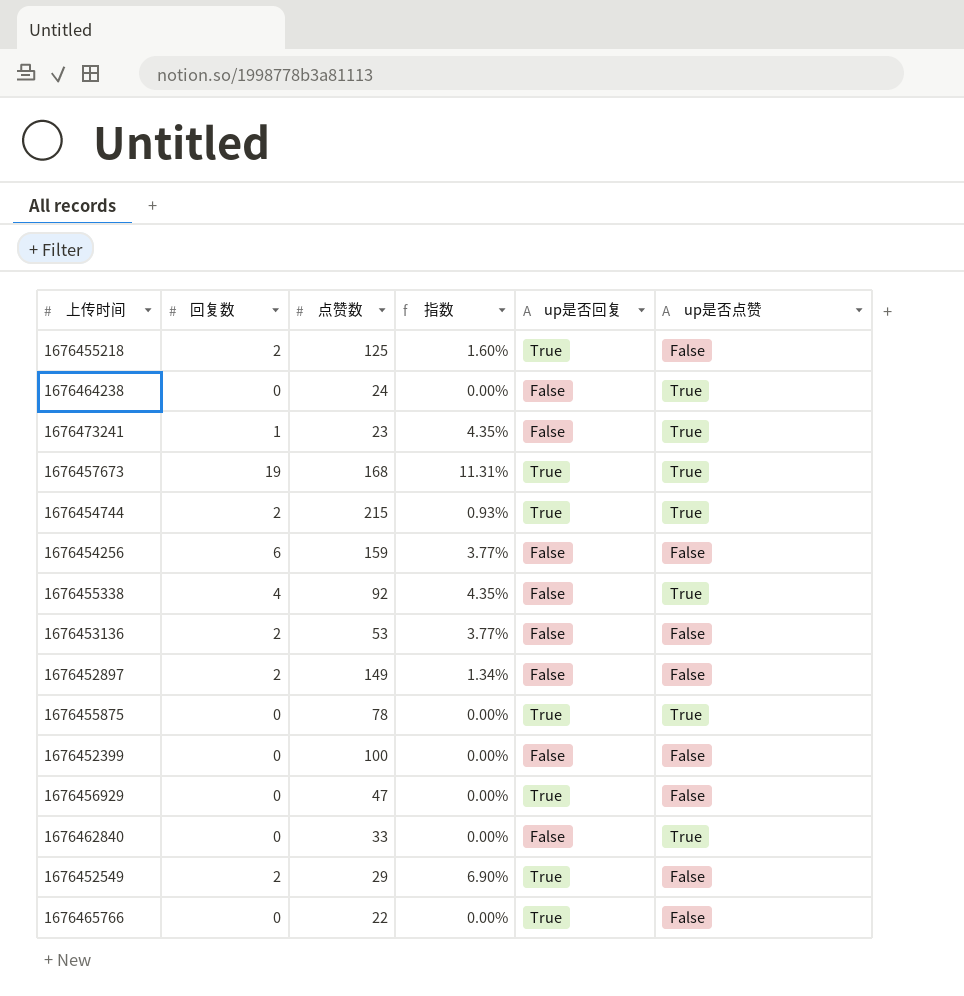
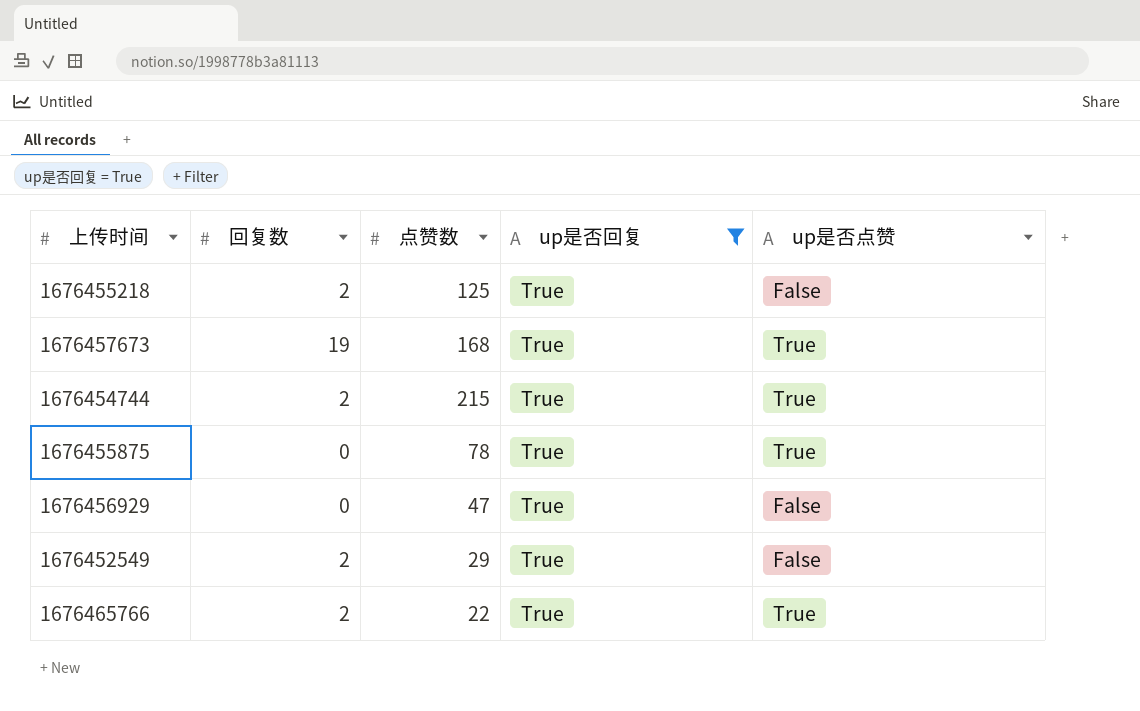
filter: none -> up是否回复 = True
column 指数 | formula: [回复数] / [点赞数] -> none
1676465766 | 回复数: 0 -> 2
1676465766 | up是否点赞: False -> True

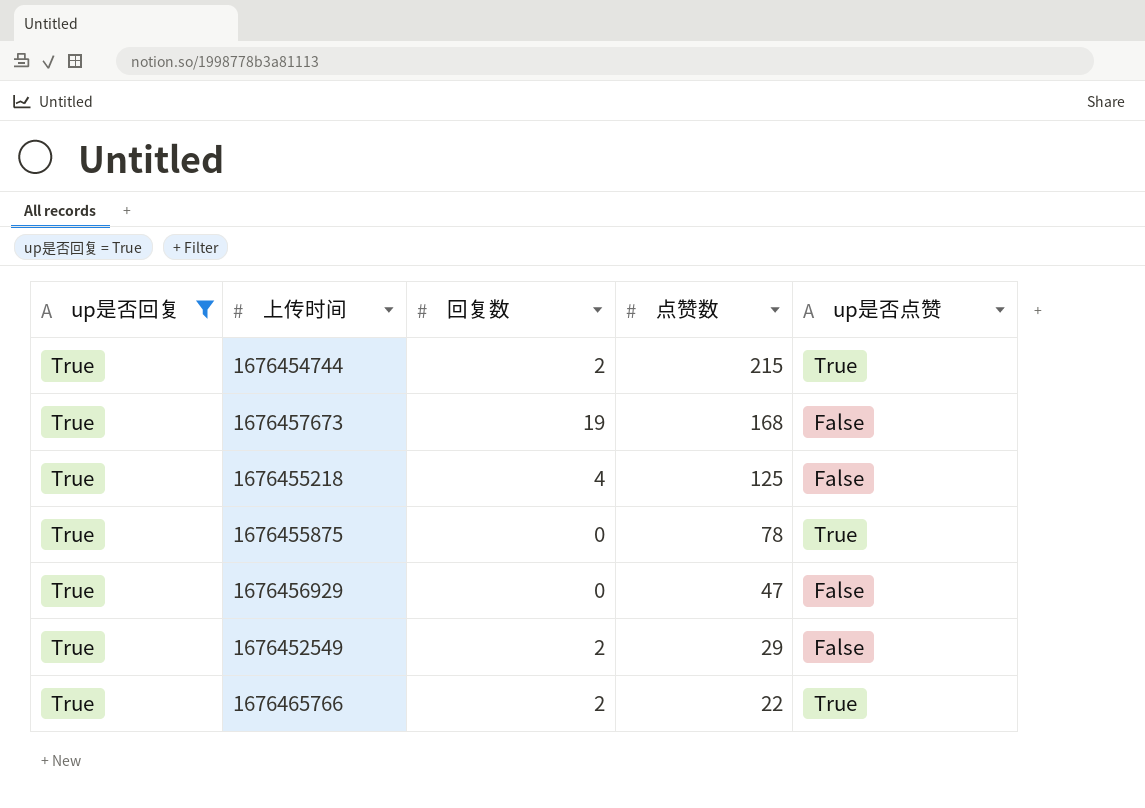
row order: none -> 点赞数 descending
column up是否回复 | position: 4 -> 1
1676457673 | up是否点赞: True -> False
1676455218 | 回复数: 2 -> 4

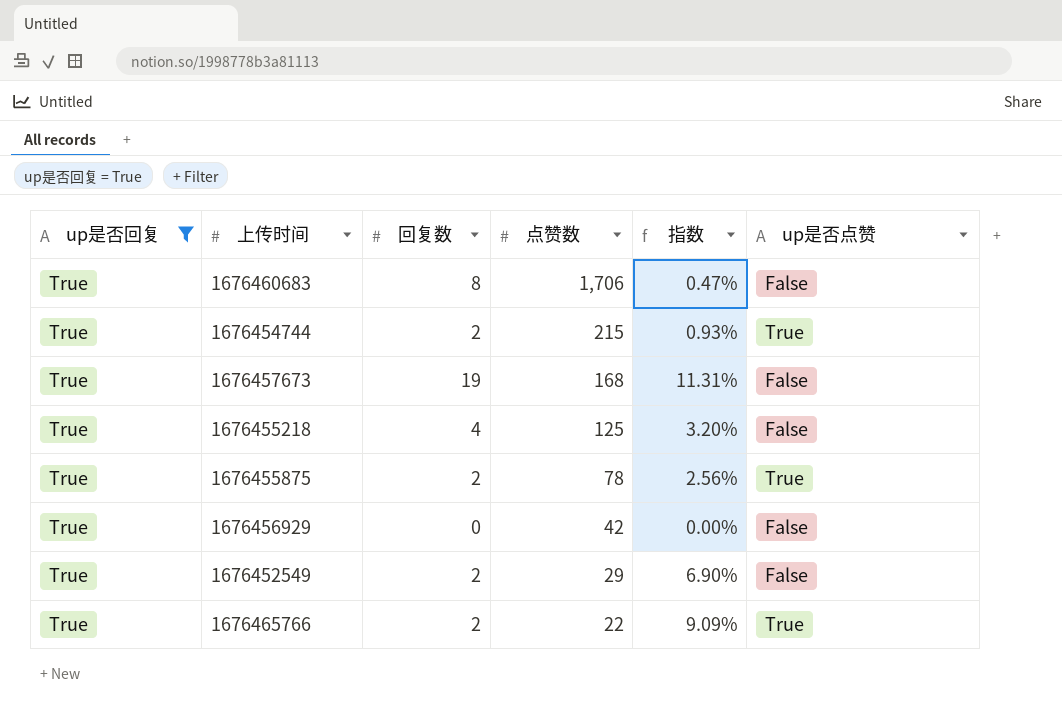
column 指数 | formula: none -> [回复数] / [点赞数]
row 1676460683: none -> True | 8 | 1,706 | 0.47% | False
1676455875 | 回复数: 0 -> 2
1676456929 | 点赞数: 47 -> 42

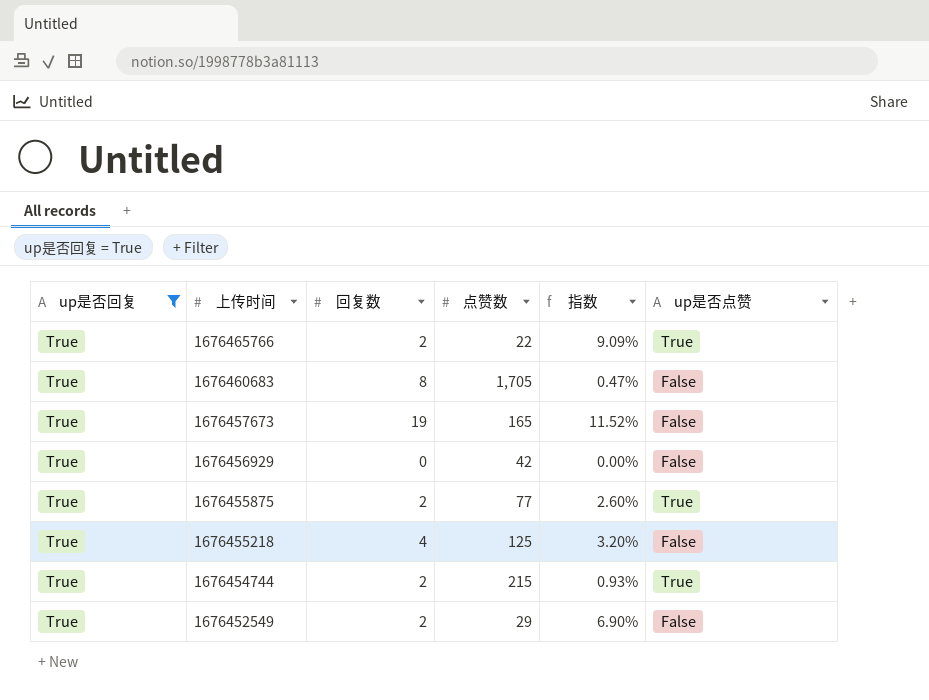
row order: 点赞数 descending -> 上传时间 descending
1676460683 | 点赞数: 1,706 -> 1,705
1676457673 | 点赞数: 168 -> 165
1676457673 | 指数: 11.31% -> 11.52%
1676455875 | 点赞数: 78 -> 77
1676455875 | 指数: 2.56% -> 2.60%

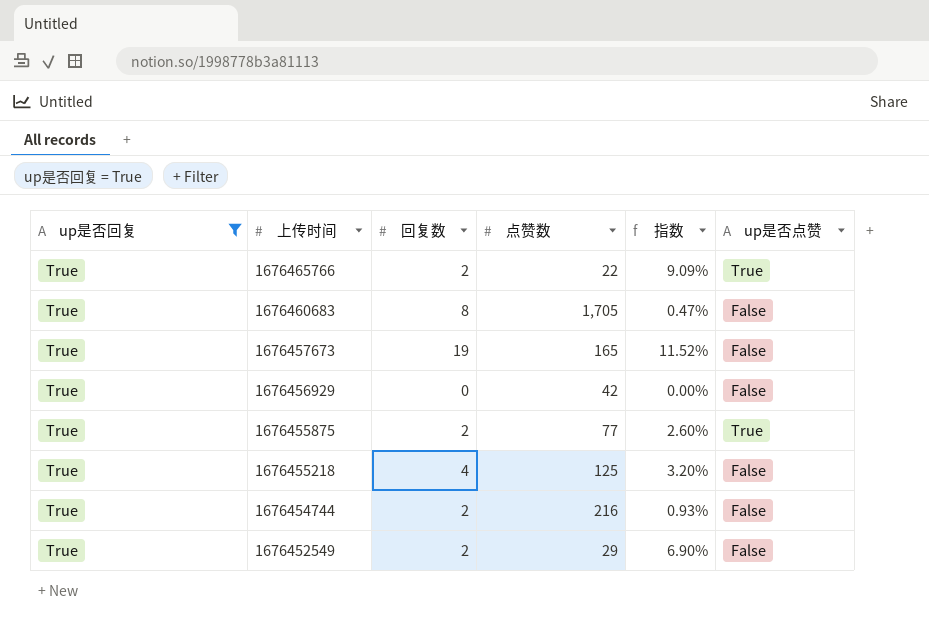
1676454744 | 点赞数: 215 -> 216
1676454744 | up是否点赞: True -> False

